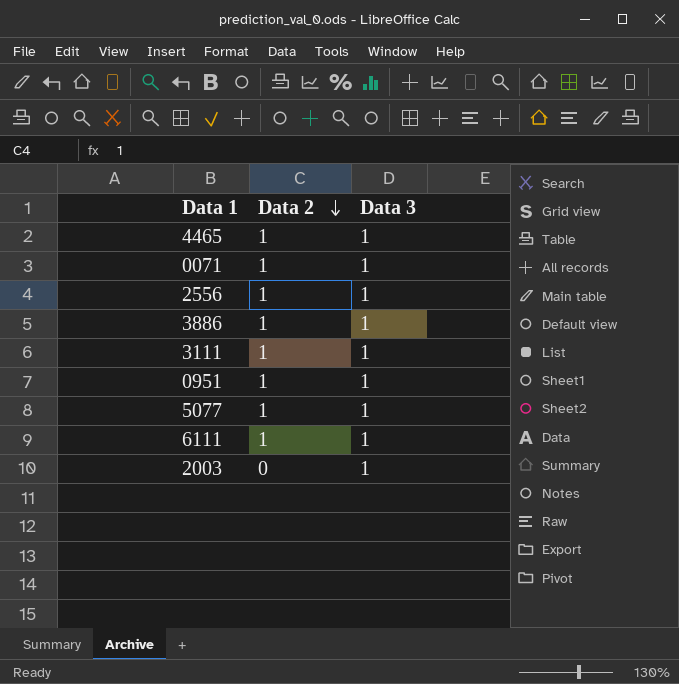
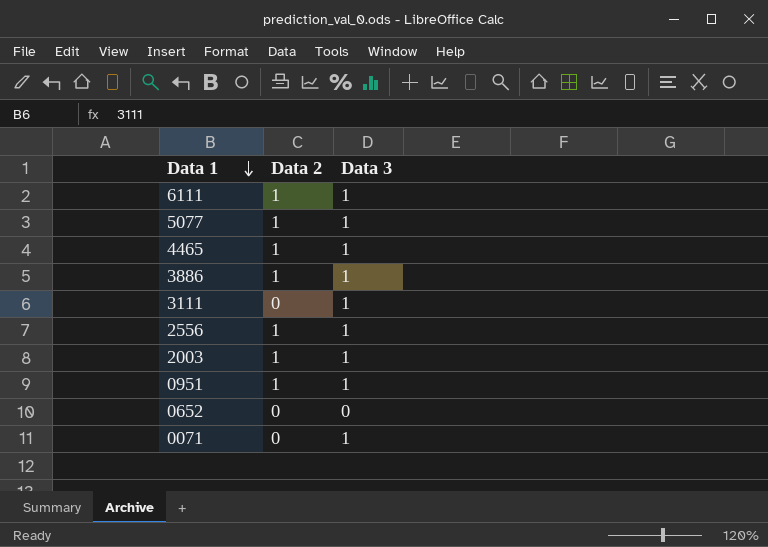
row order: Data 2 descending -> Data 1 descending
3111 | Data 2: 1 -> 0
2003 | Data 2: 0 -> 1
row 0652: none -> 0 | 0
0071 | Data 2: 1 -> 0

